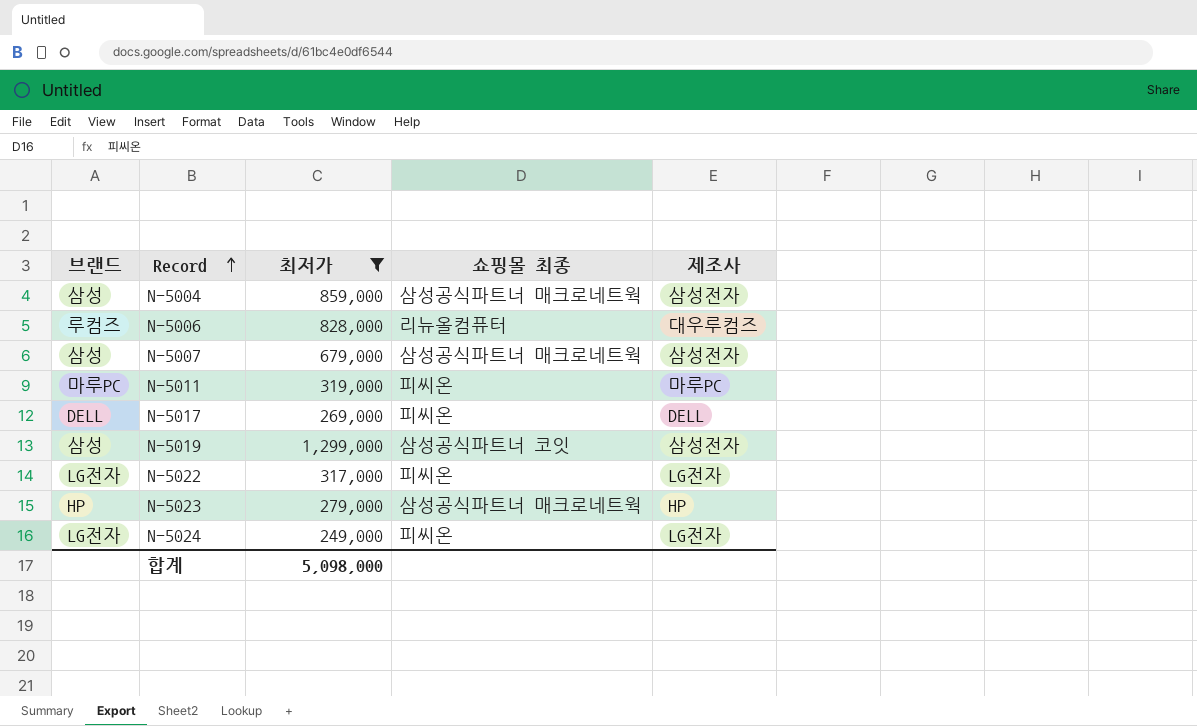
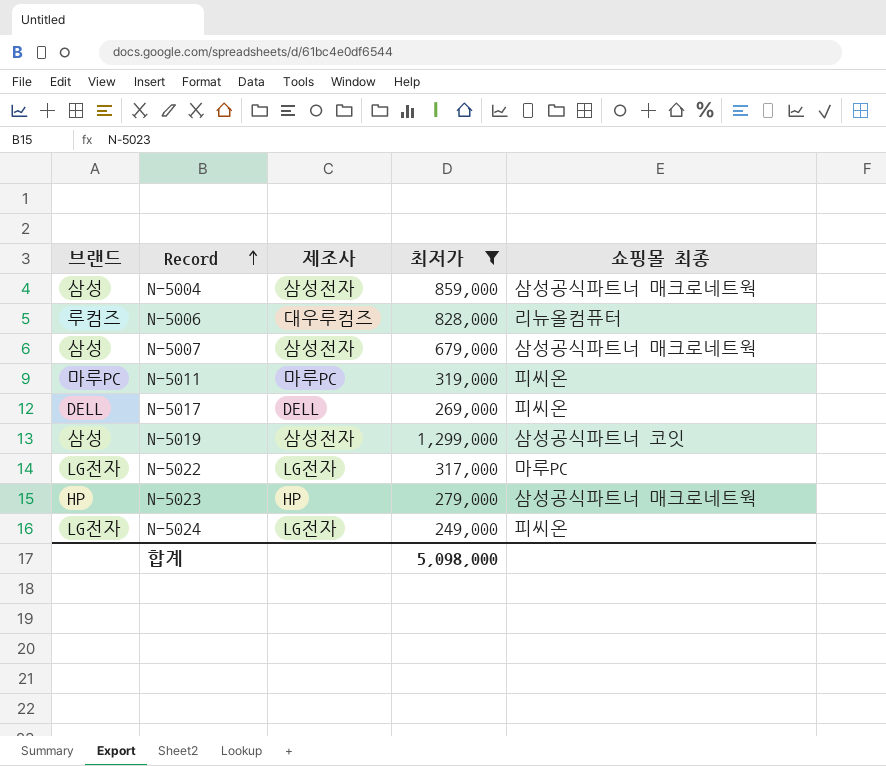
column 제조사 | position: 5 -> 3
N-5022 | 쇼핑몰 최종: 피씨온 -> 마루PC

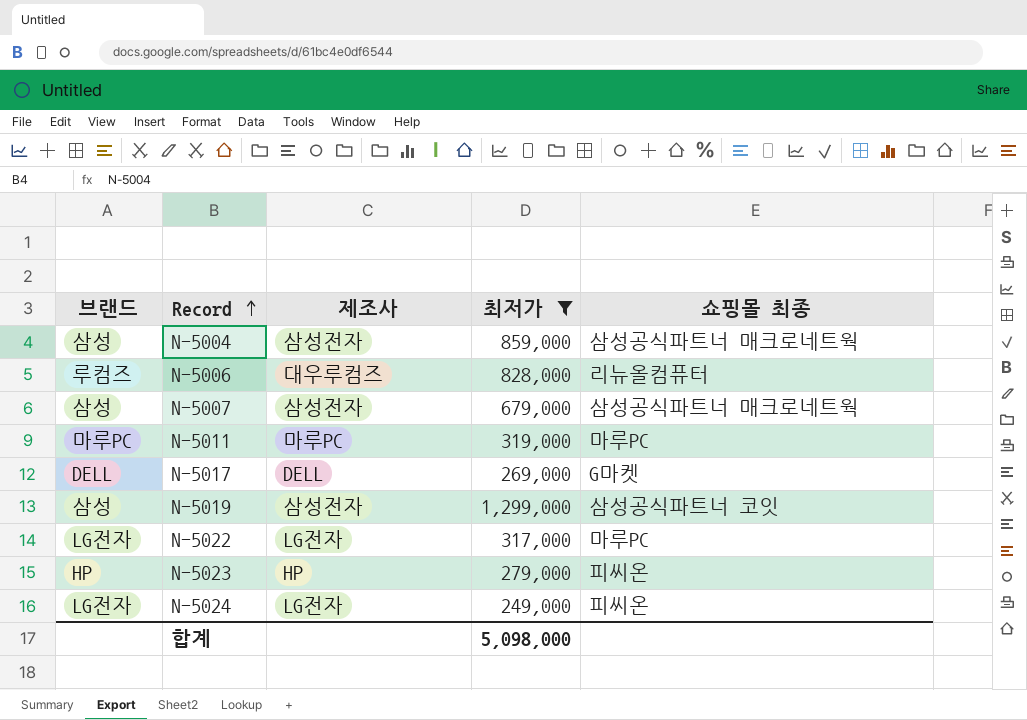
N-5011 | 쇼핑몰 최종: 피씨온 -> 마루PC
N-5017 | 쇼핑몰 최종: 피씨온 -> G마켓
N-5023 | 쇼핑몰 최종: 삼성공식파트너 매크로네트웍 -> 피씨온

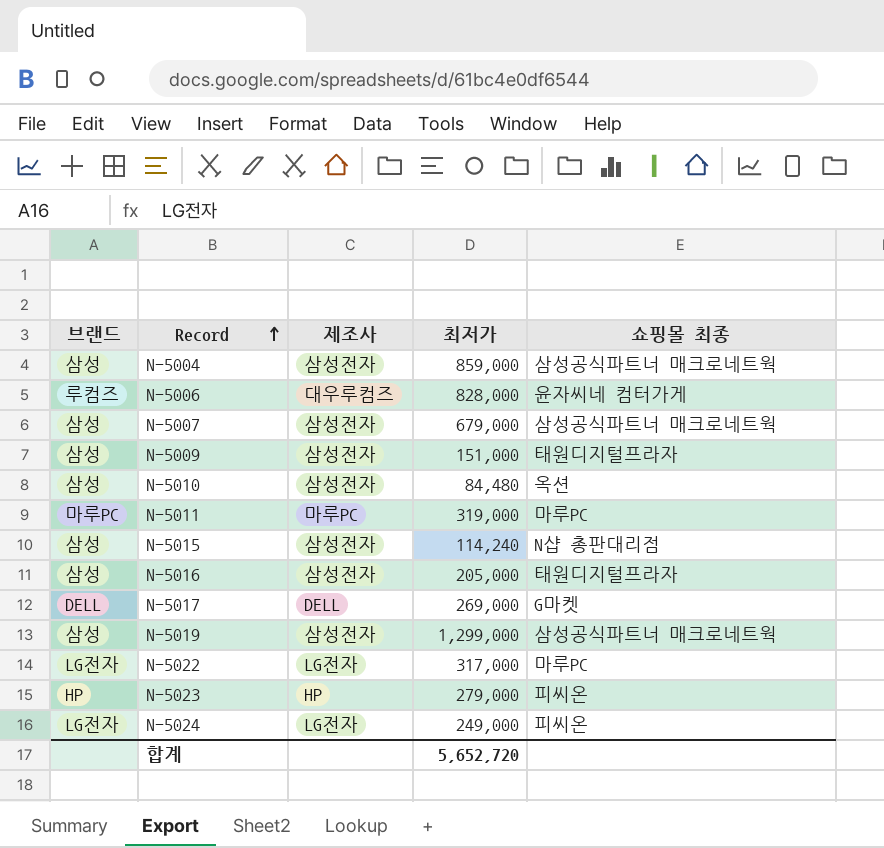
filter: 최저가 >= 249,000 -> none
N-5006 | 쇼핑몰 최종: 리뉴올컴퓨터 -> 윤자씨네 컴터가게
N-5019 | 쇼핑몰 최종: 삼성공식파트너 코잇 -> 삼성공식파트너 매크로네트웍
합계 | 최저가: 5,098,000 -> 5,652,720

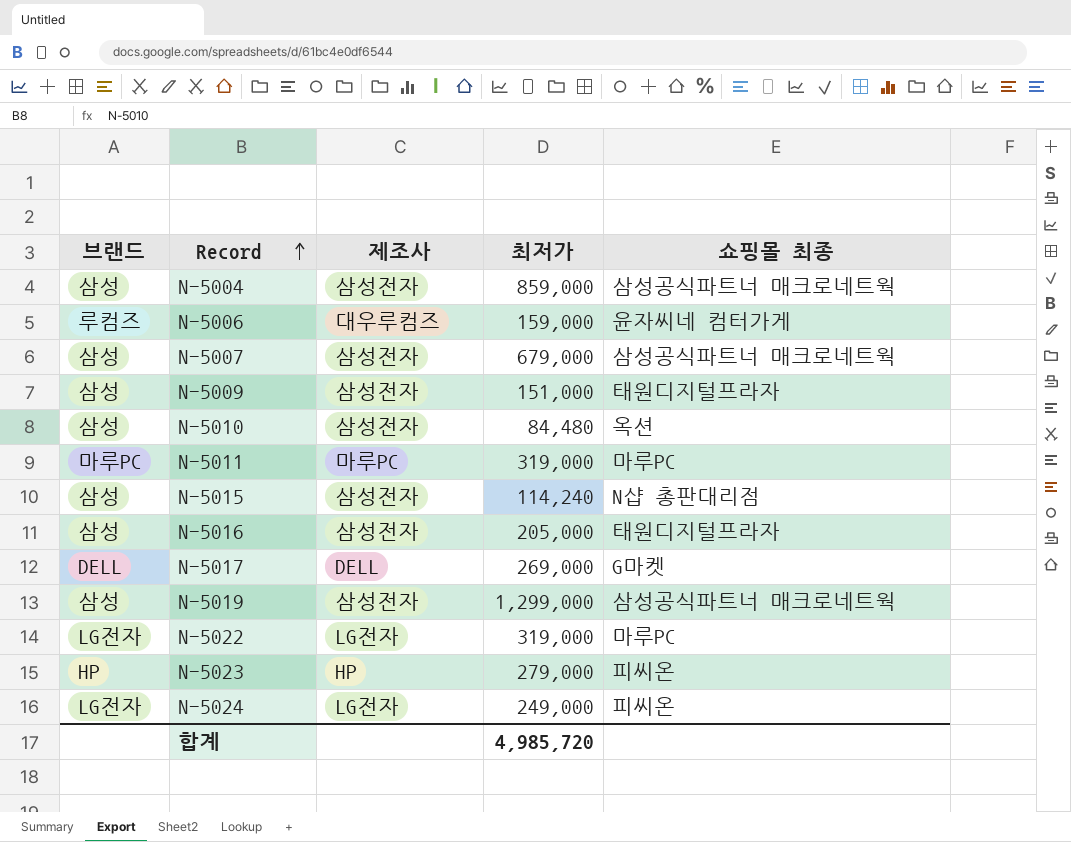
N-5006 | 최저가: 828,000 -> 159,000
N-5022 | 최저가: 317,000 -> 319,000
합계 | 최저가: 5,652,720 -> 4,985,720

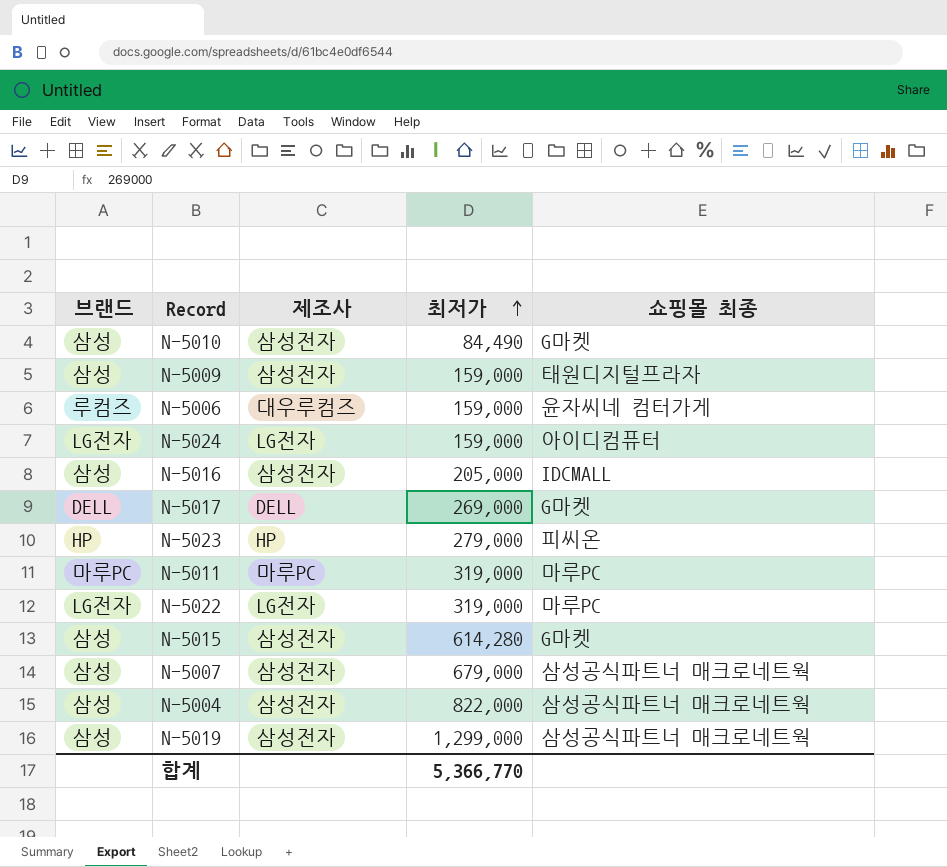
row order: Record ascending -> 최저가 ascending
N-5010 | 최저가: 84,480 -> 84,490
N-5010 | 쇼핑몰 최종: 옥션 -> G마켓
N-5009 | 최저가: 151,000 -> 159,000
N-5024 | 최저가: 249,000 -> 159,000
N-5024 | 쇼핑몰 최종: 피씨온 -> 아이디컴퓨터
N-5016 | 쇼핑몰 최종: 태원디지털프라자 -> IDCMALL
N-5015 | 최저가: 114,240 -> 614,280
N-5015 | 쇼핑몰 최종: N샵 총판대리점 -> G마켓
N-5004 | 최저가: 859,000 -> 822,000
합계 | 최저가: 4,985,720 -> 5,366,770

